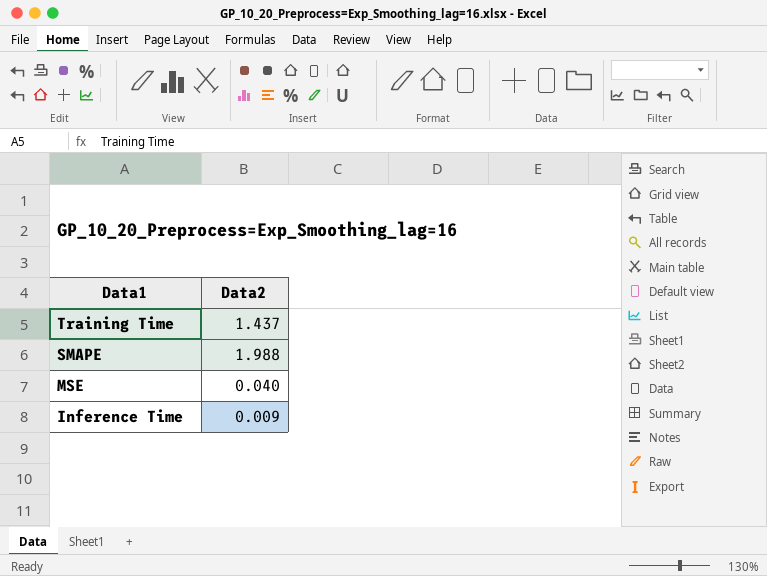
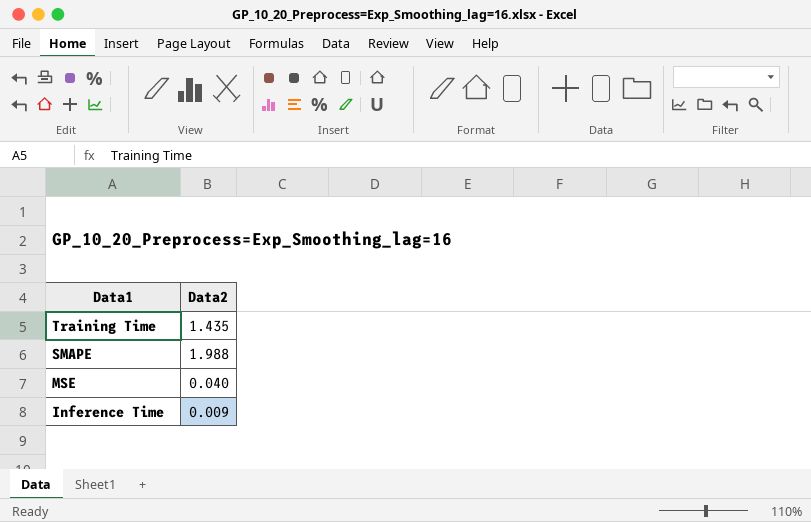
Training Time | Data2: 1.437 -> 1.435

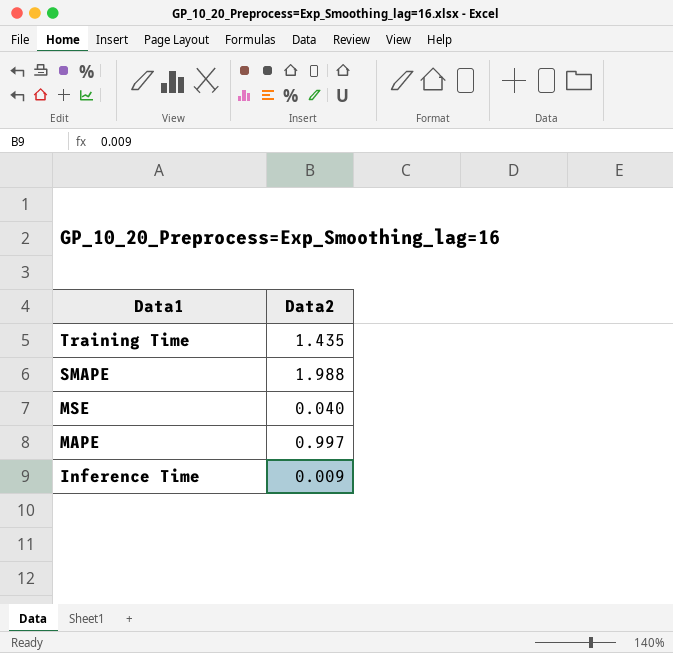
row MAPE: none -> 0.997

